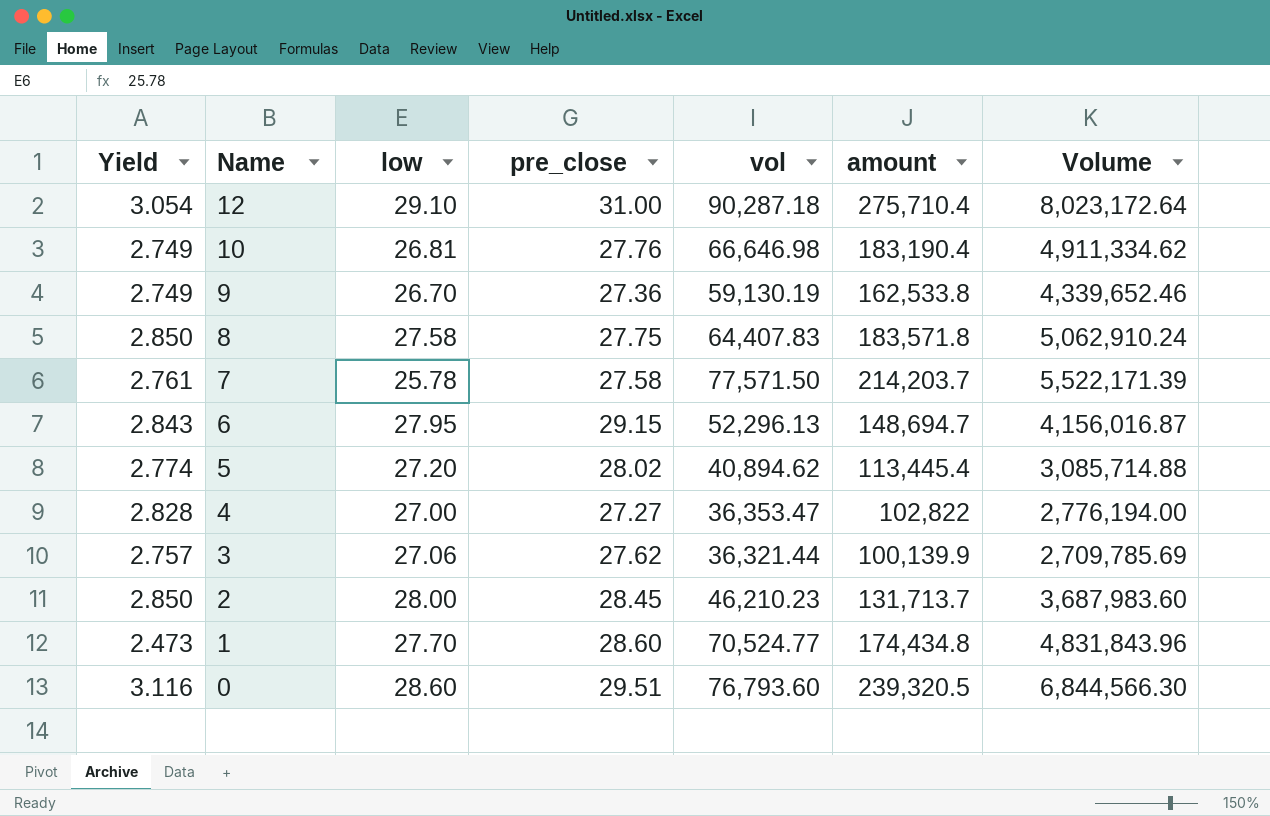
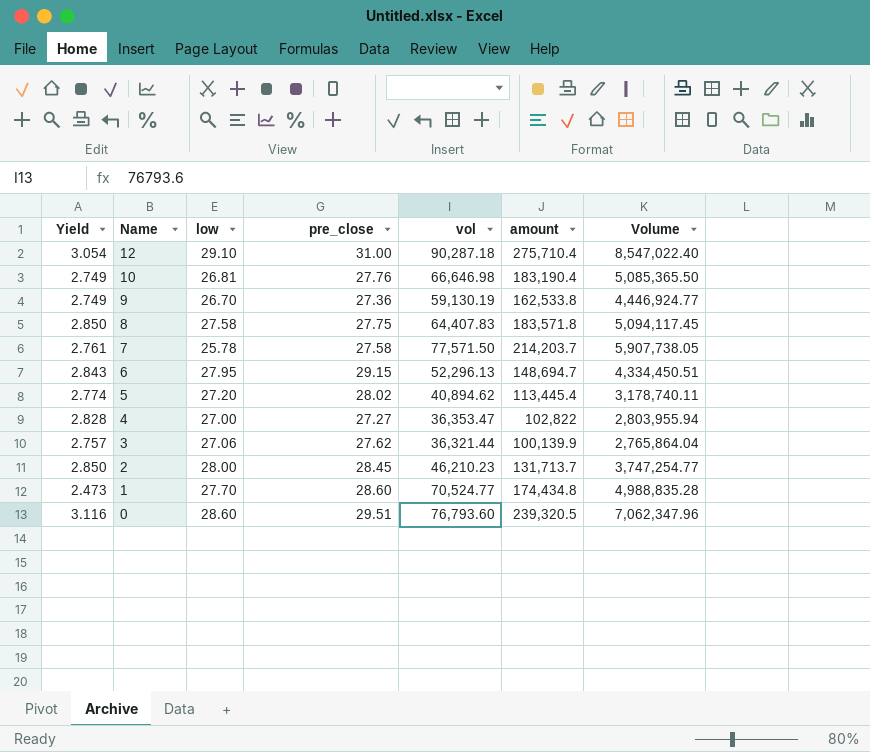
column Volume | formula: [low] * [amount] -> [pre_close] * [amount]

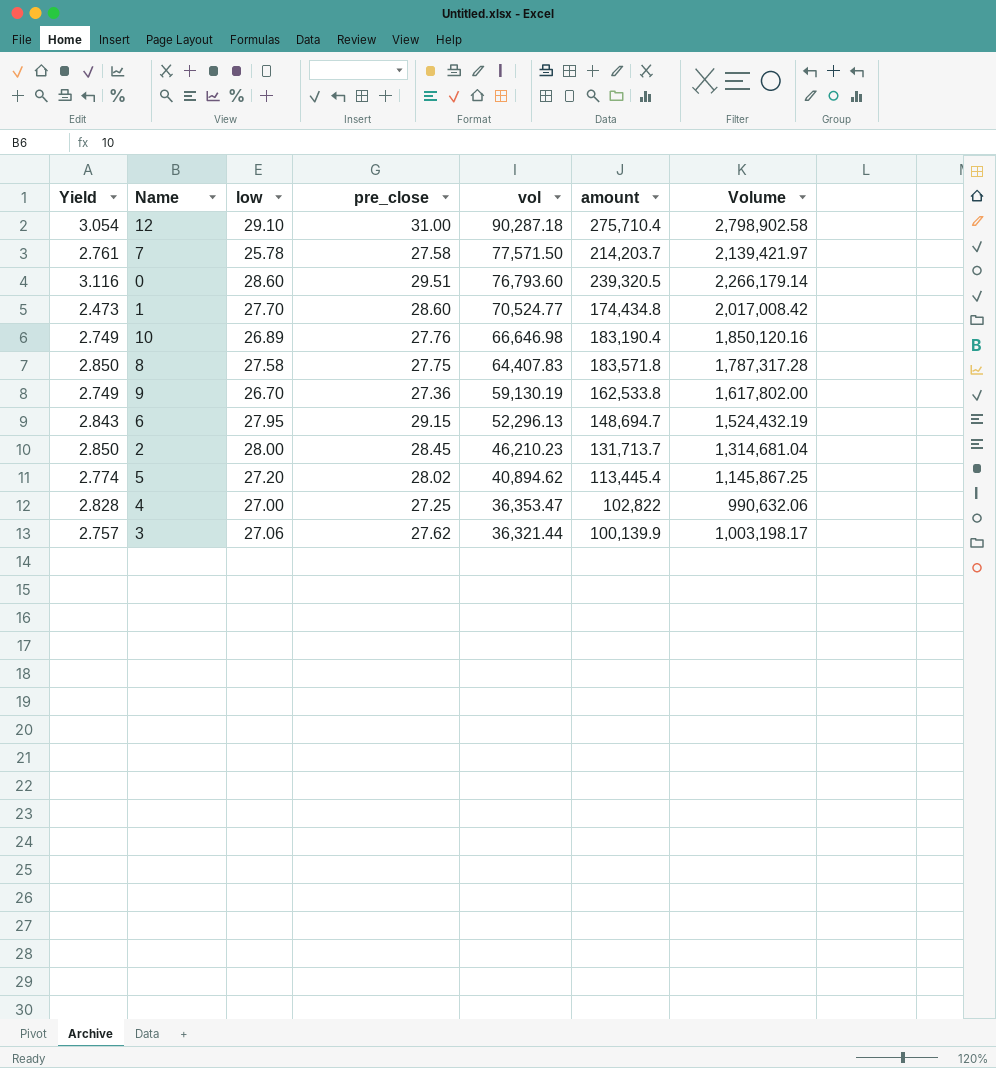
row order: Name descending -> vol descending
column Volume | formula: [pre_close] * [amount] -> [pre_close] * [vol]
10 | low: 26.81 -> 26.89
4 | pre_close: 27.27 -> 27.25

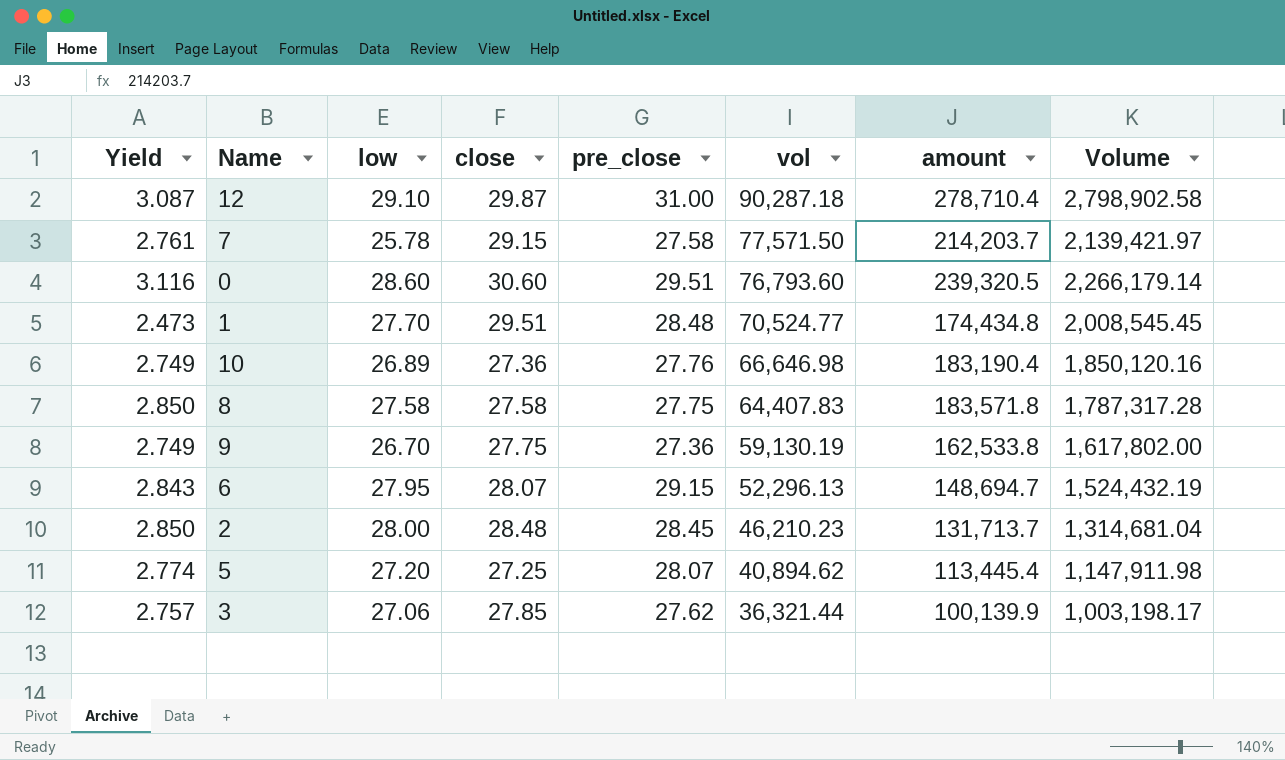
column close | position: none -> 4
row 4: 2.828 | 27.00 | 27.25 | 36,353.47 | 102,822 | 990,632.06 -> none
12 | Yield: 3.054 -> 3.087
12 | amount: 275,710.4 -> 278,710.4
1 | pre_close: 28.60 -> 28.48
1 | Volume: 2,017,008.42 -> 2,008,545.45
5 | pre_close: 28.02 -> 28.07
5 | Volume: 1,145,867.25 -> 1,147,911.98

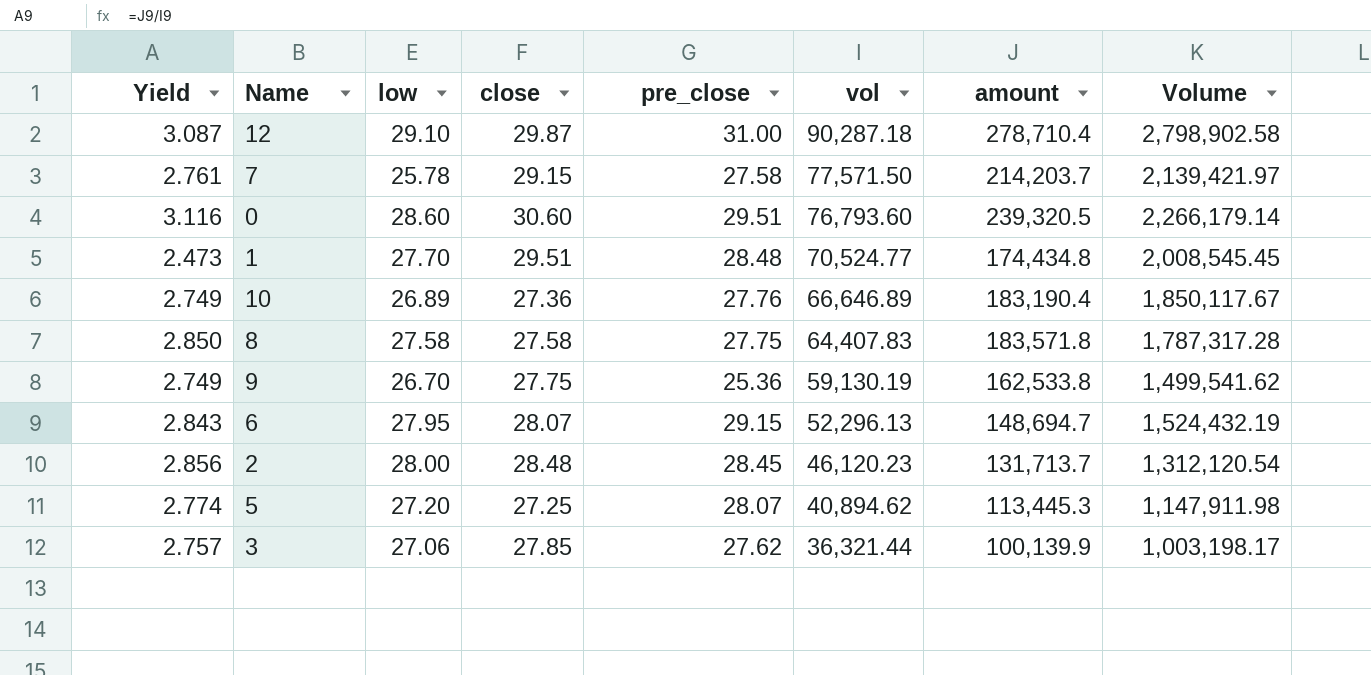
10 | vol: 66,646.98 -> 66,646.89
10 | Volume: 1,850,120.16 -> 1,850,117.67
9 | pre_close: 27.36 -> 25.36
9 | Volume: 1,617,802.00 -> 1,499,541.62
2 | Yield: 2.850 -> 2.856
2 | vol: 46,210.23 -> 46,120.23
2 | Volume: 1,314,681.04 -> 1,312,120.54
5 | amount: 113,445.4 -> 113,445.3

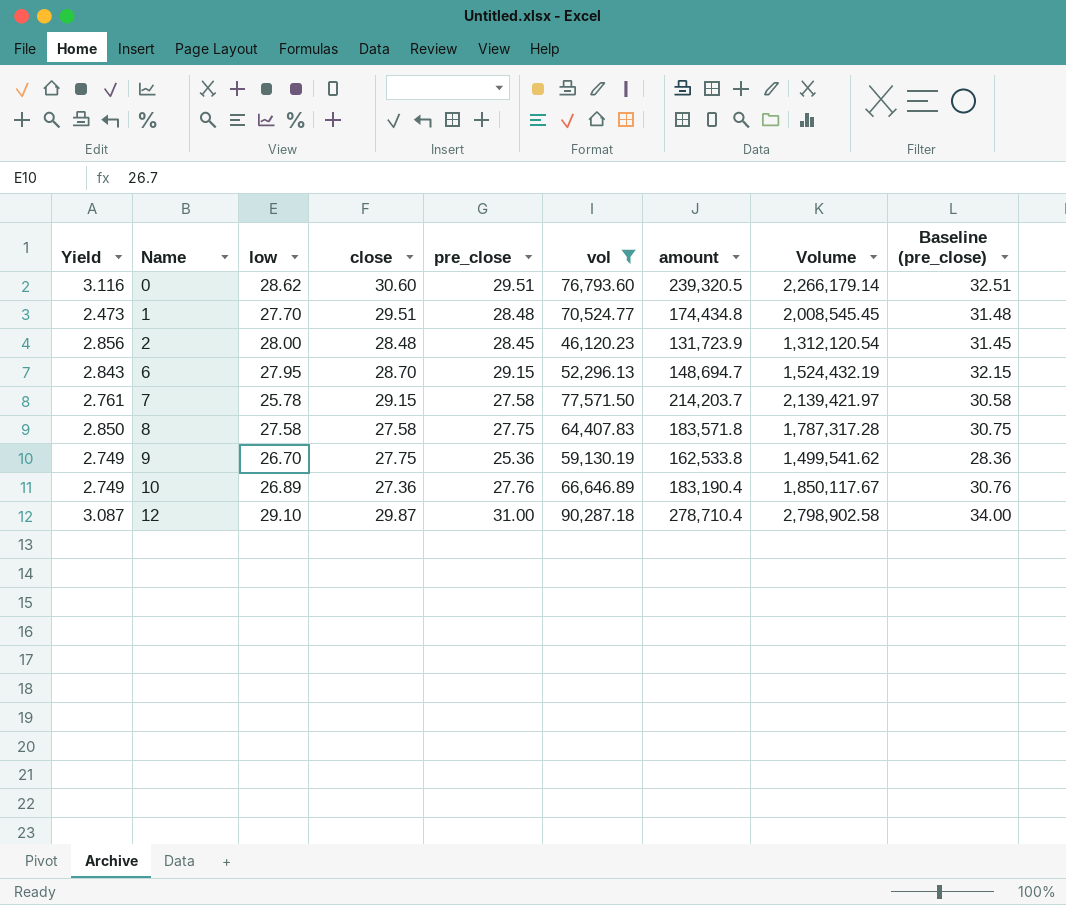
filter: none -> vol >= 46,120.23
row order: vol descending -> Name ascending
column Baseline (pre_close) | formula: none -> [pre_close] + 3
0 | low: 28.60 -> 28.62
2 | amount: 131,713.7 -> 131,723.9
6 | close: 28.07 -> 28.70

